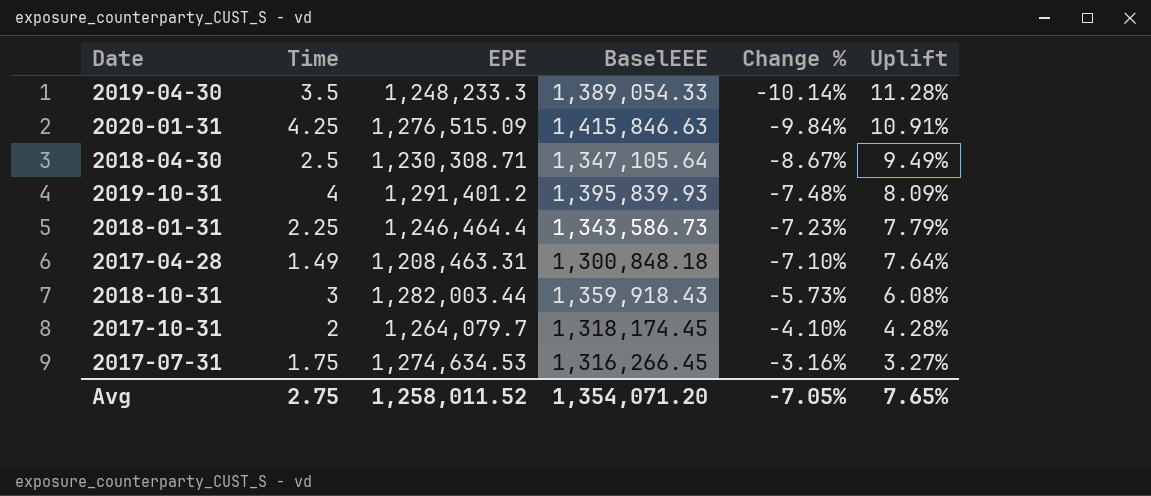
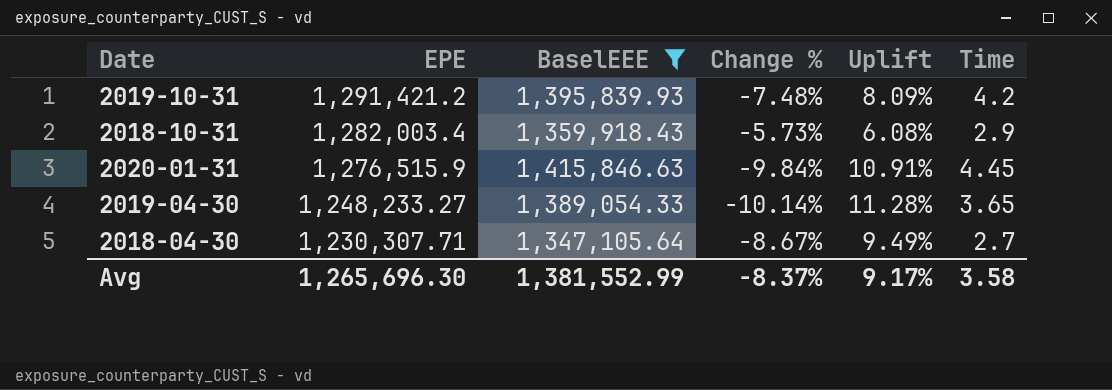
filter: none -> BaselEEE >= 1,347,105.64
row order: Change % ascending -> EPE descending
column Time | position: 2 -> 6
2019-10-31 | EPE: 1,291,401.2 -> 1,291,421.2
2019-10-31 | Time: 4 -> 4.2
2018-10-31 | EPE: 1,282,003.44 -> 1,282,003.4
2018-10-31 | Time: 3 -> 2.9
2020-01-31 | EPE: 1,276,515.09 -> 1,276,515.9
2020-01-31 | Time: 4.25 -> 4.45
2019-04-30 | EPE: 1,248,233.3 -> 1,248,233.27
2019-04-30 | Time: 3.5 -> 3.65
2018-04-30 | EPE: 1,230,308.71 -> 1,230,307.71
2018-04-30 | Time: 2.5 -> 2.7
Avg | EPE: 1,258,011.52 -> 1,265,696.30
Avg | BaselEEE: 1,354,071.20 -> 1,381,552.99
Avg | Change %: -7.05% -> -8.37%
Avg | Uplift: 7.65% -> 9.17%
Avg | Time: 2.75 -> 3.58

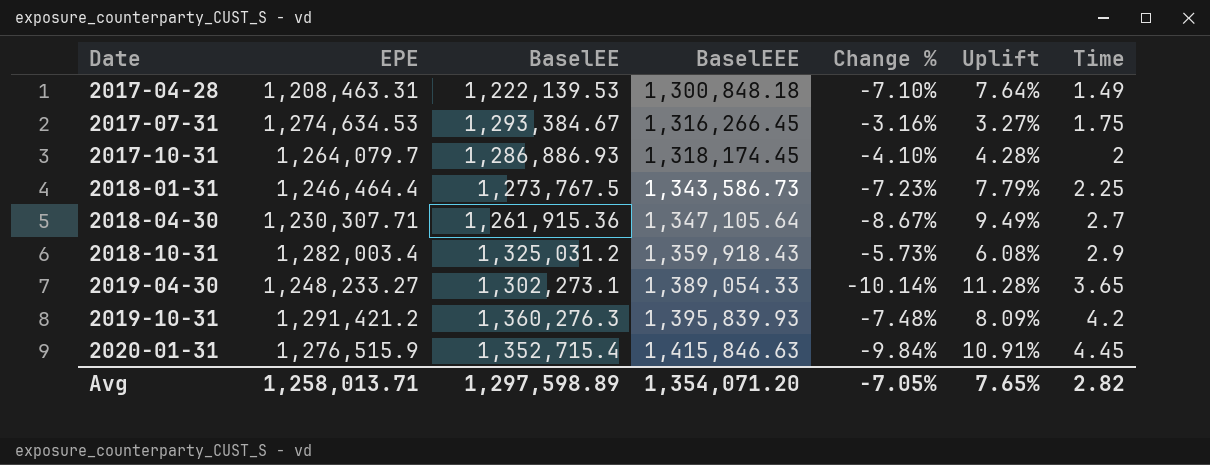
filter: BaselEEE >= 1,347,105.64 -> none
row order: EPE descending -> Date ascending
column BaselEE | position: none -> 3
Avg | EPE: 1,265,696.30 -> 1,258,013.71
Avg | BaselEEE: 1,381,552.99 -> 1,354,071.20
Avg | Change %: -8.37% -> -7.05%
Avg | Uplift: 9.17% -> 7.65%
Avg | Time: 3.58 -> 2.82

